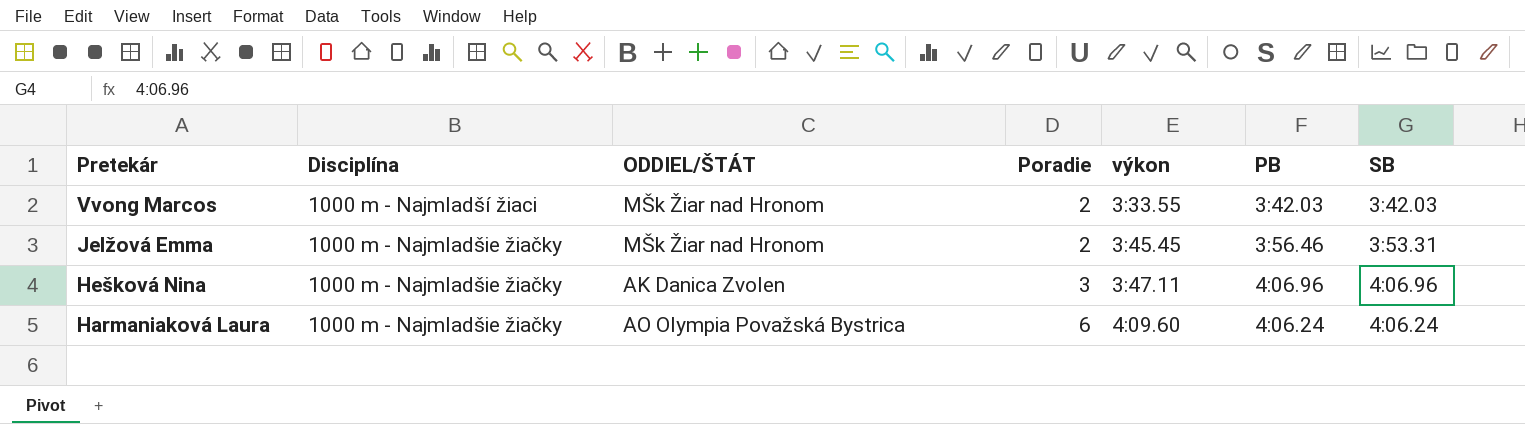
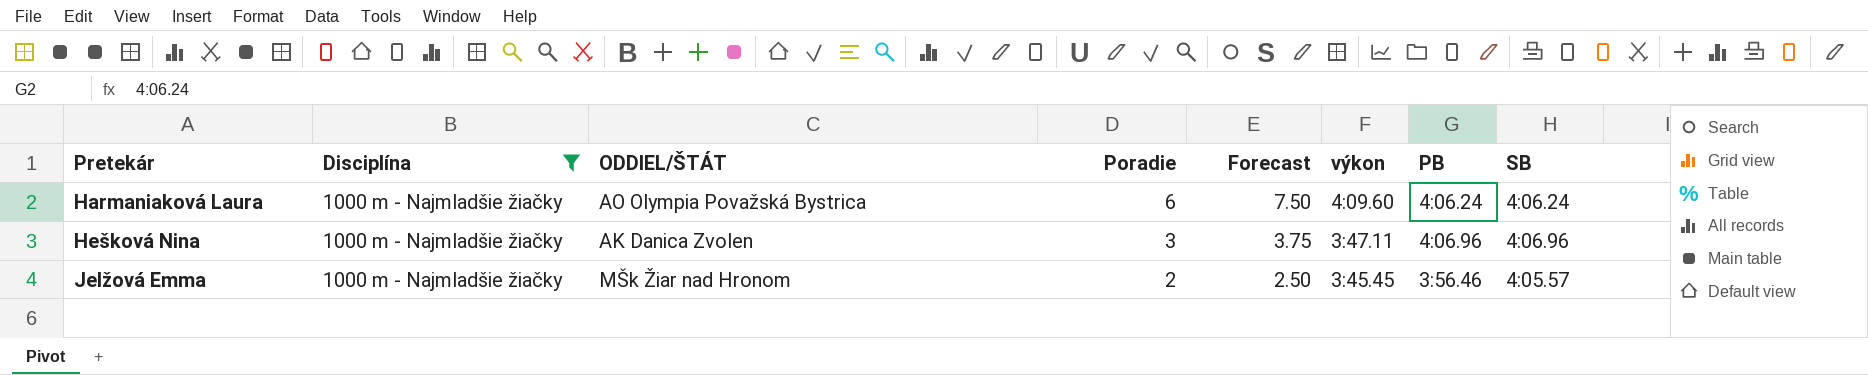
filter: none -> Disciplína = 1000 m - Najmladšie žiačky
row order: Pretekár descending -> Pretekár ascending
column Forecast | formula: none -> [Poradie] * 1.25
Jelžová Emma | SB: 3:53.31 -> 4:05.57

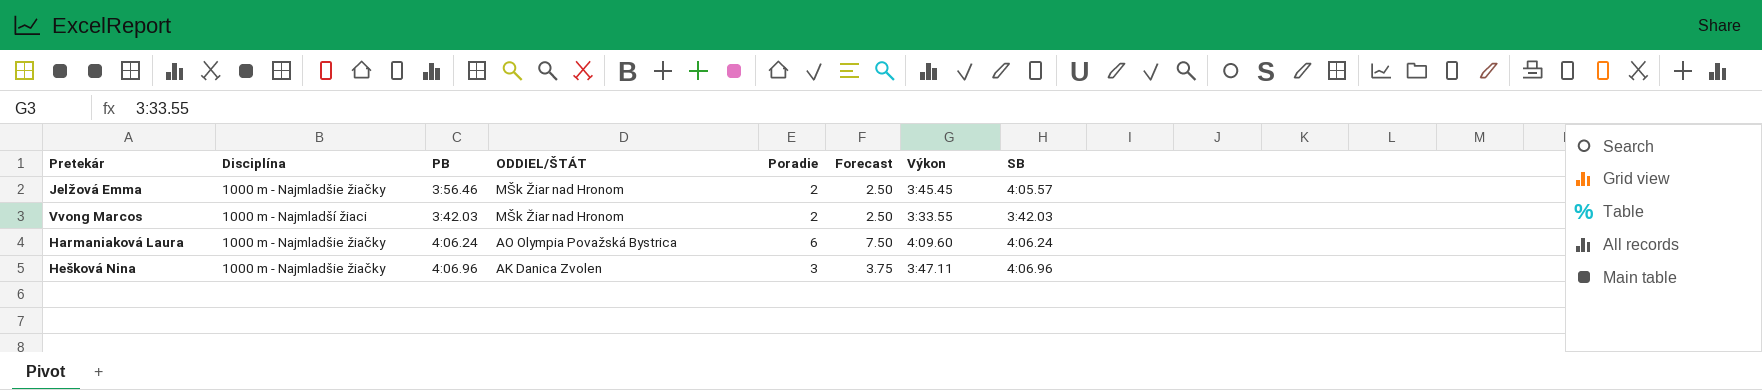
filter: Disciplína = 1000 m - Najmladšie žiačky -> none
row order: Pretekár ascending -> ODDIEL/ŠTÁT descending
column PB | position: 7 -> 3
column name: výkon -> Výkon

